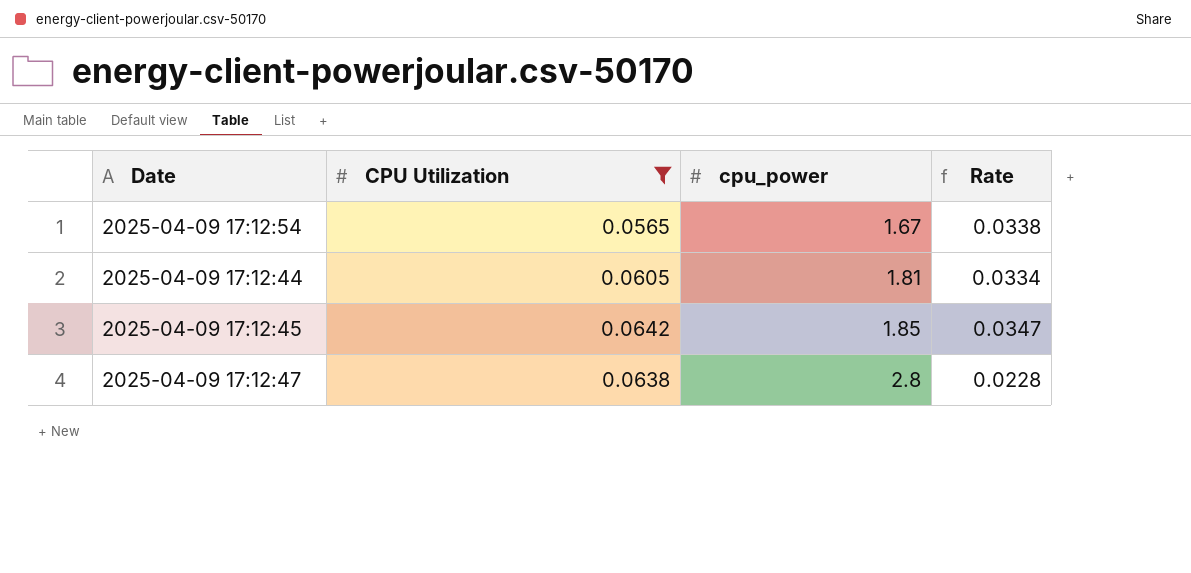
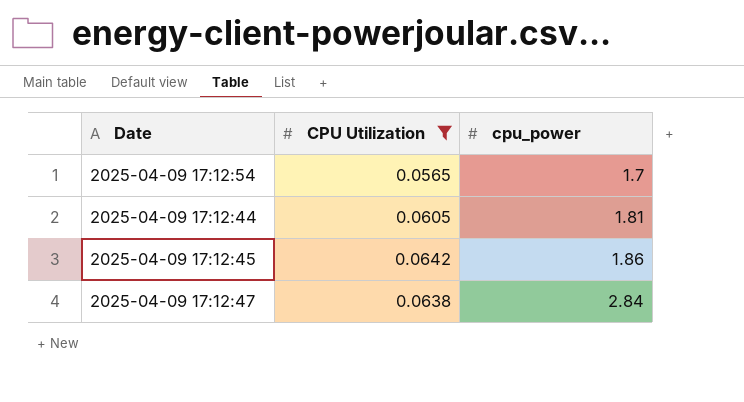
column Rate | formula: [CPU Utilization] / [cpu_power] -> none
2025-04-09 17:12:54 | cpu_power: 1.67 -> 1.7
2025-04-09 17:12:45 | cpu_power: 1.85 -> 1.86
2025-04-09 17:12:47 | cpu_power: 2.8 -> 2.84

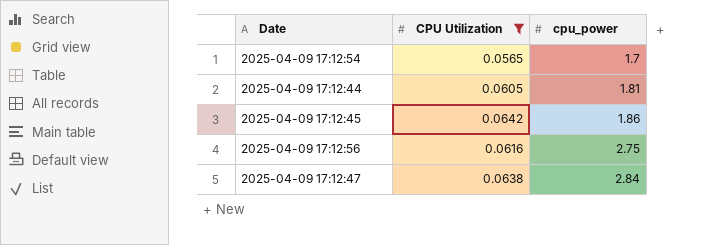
row 2025-04-09 17:12:56: none -> 0.0616 | 2.75

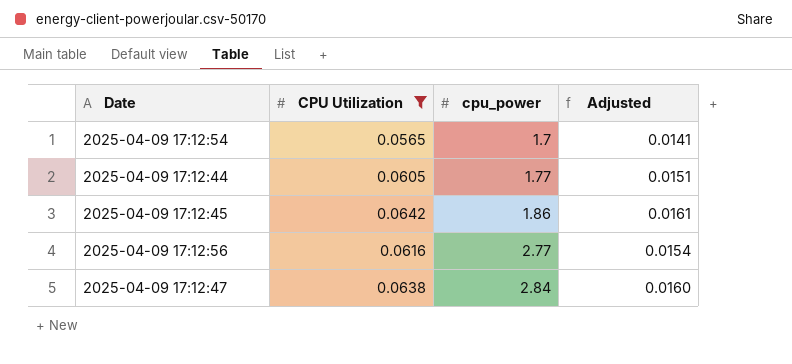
column Adjusted | formula: none -> [CPU Utilization] * 0.25
2025-04-09 17:12:44 | cpu_power: 1.81 -> 1.77
2025-04-09 17:12:56 | cpu_power: 2.75 -> 2.77

